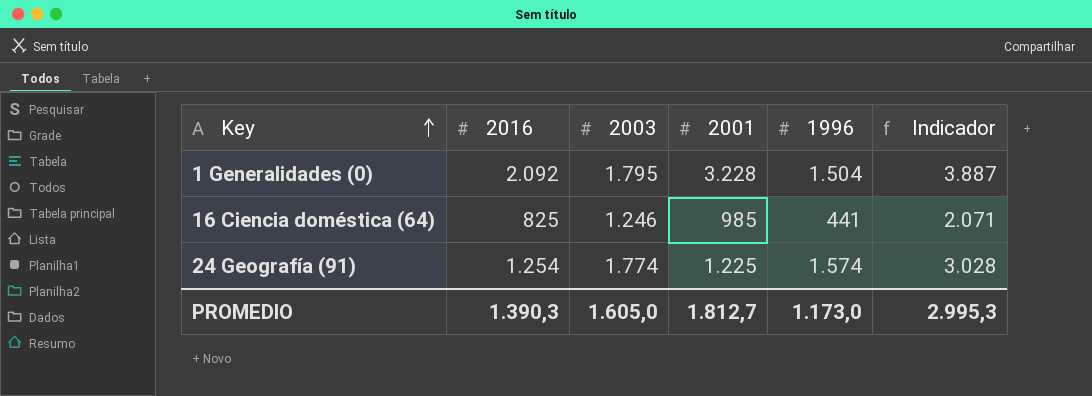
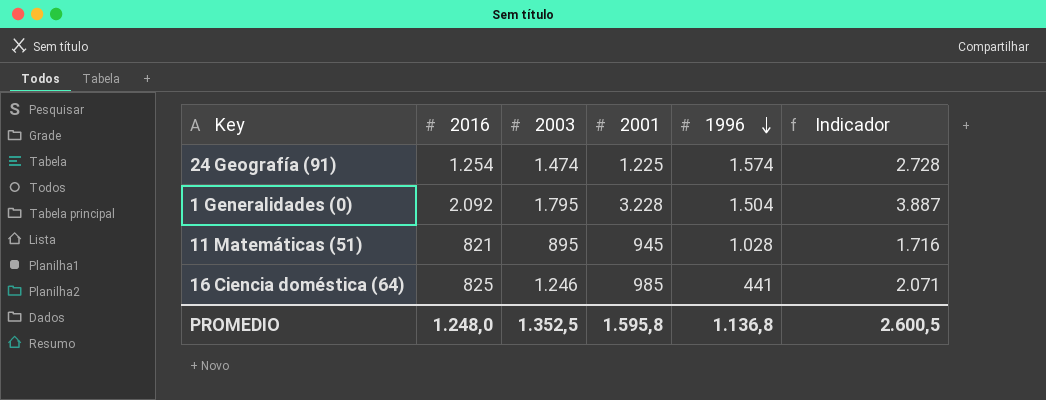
row order: Key ascending -> 1996 descending
24 Geografía (91) | 2003: 1.774 -> 1.474
24 Geografía (91) | Indicador: 3.028 -> 2.728
row 11 Matemáticas (51): none -> 821 | 895 | 945 | 1.028 | 1.716
PROMEDIO | 2016: 1.390,3 -> 1.248,0
PROMEDIO | 2003: 1.605,0 -> 1.352,5
PROMEDIO | 2001: 1.812,7 -> 1.595,8
PROMEDIO | 1996: 1.173,0 -> 1.136,8
PROMEDIO | Indicador: 2.995,3 -> 2.600,5

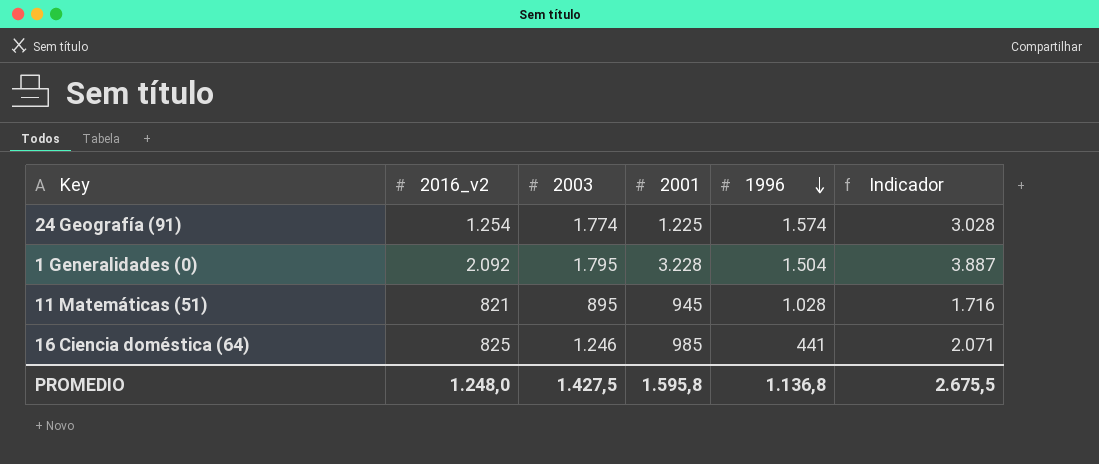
column name: 2016 -> 2016_v2
24 Geografía (91) | 2003: 1.474 -> 1.774
24 Geografía (91) | Indicador: 2.728 -> 3.028
PROMEDIO | 2003: 1.352,5 -> 1.427,5
PROMEDIO | Indicador: 2.600,5 -> 2.675,5

